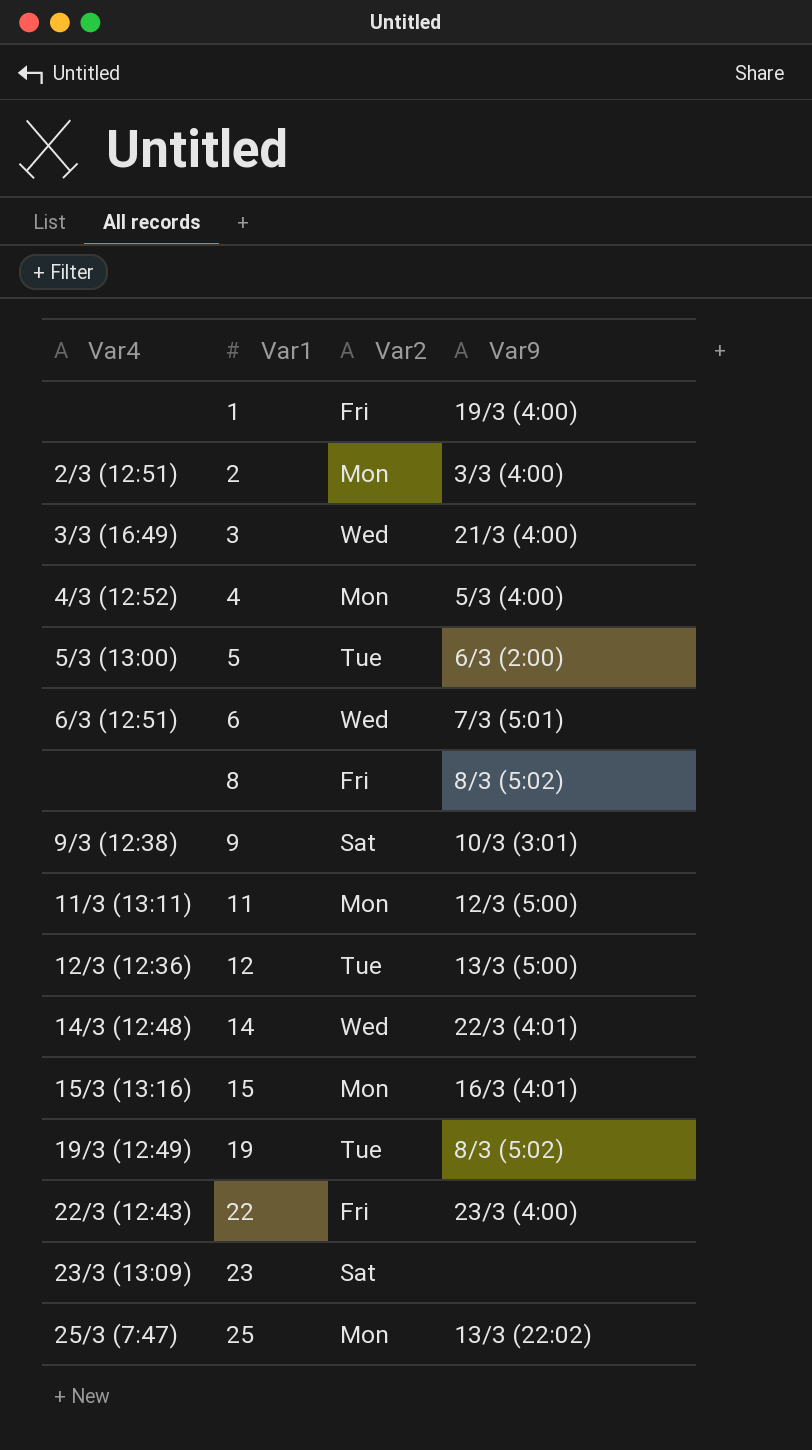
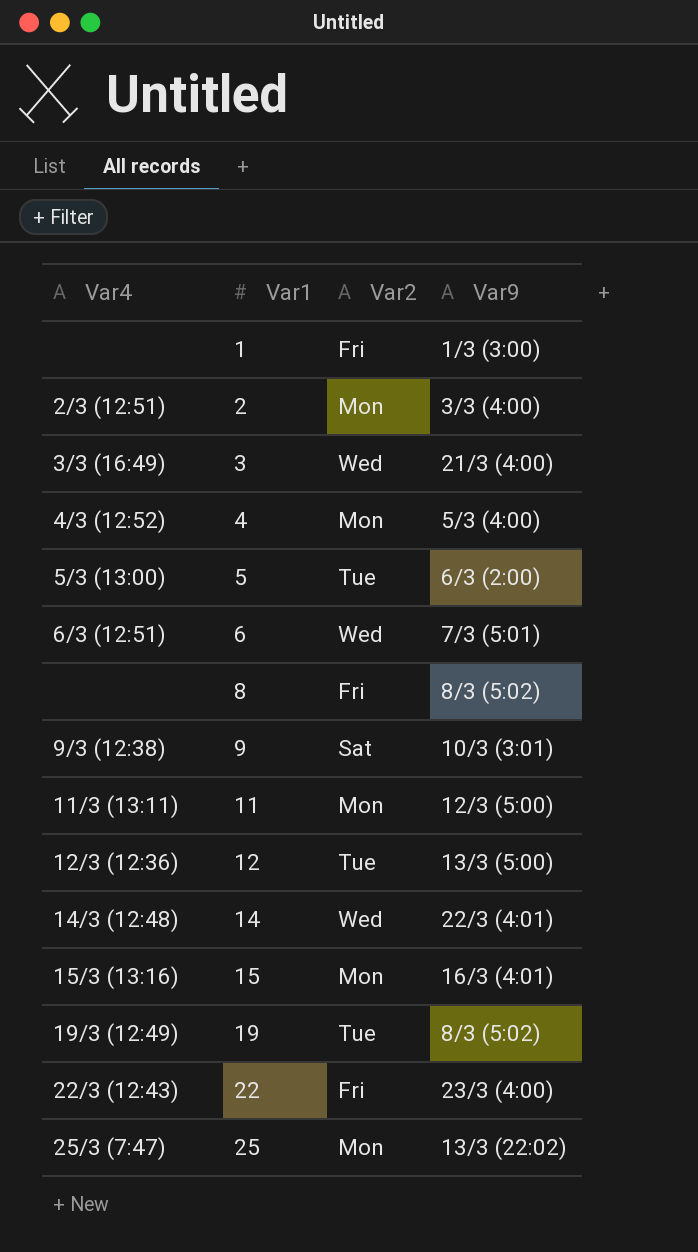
row 23: 23/3 (13:09) | Sat | none -> none
1 | Var9: 19/3 (4:00) -> 1/3 (3:00)

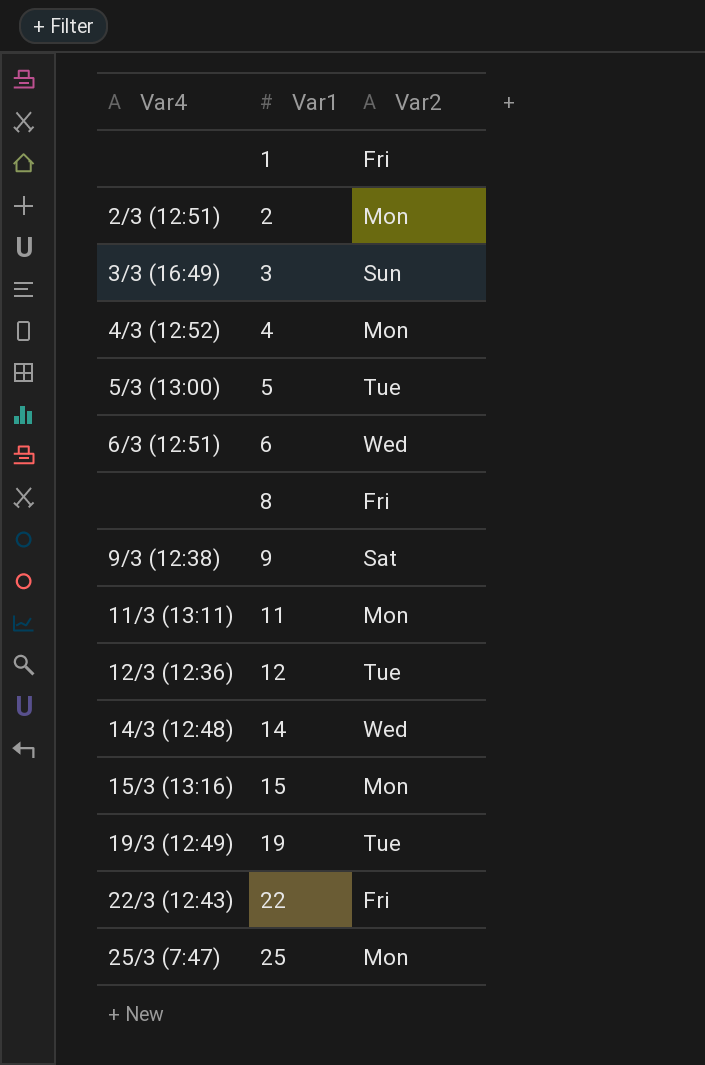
column Var9 | position: 4 -> none
3 | Var2: Wed -> Sun

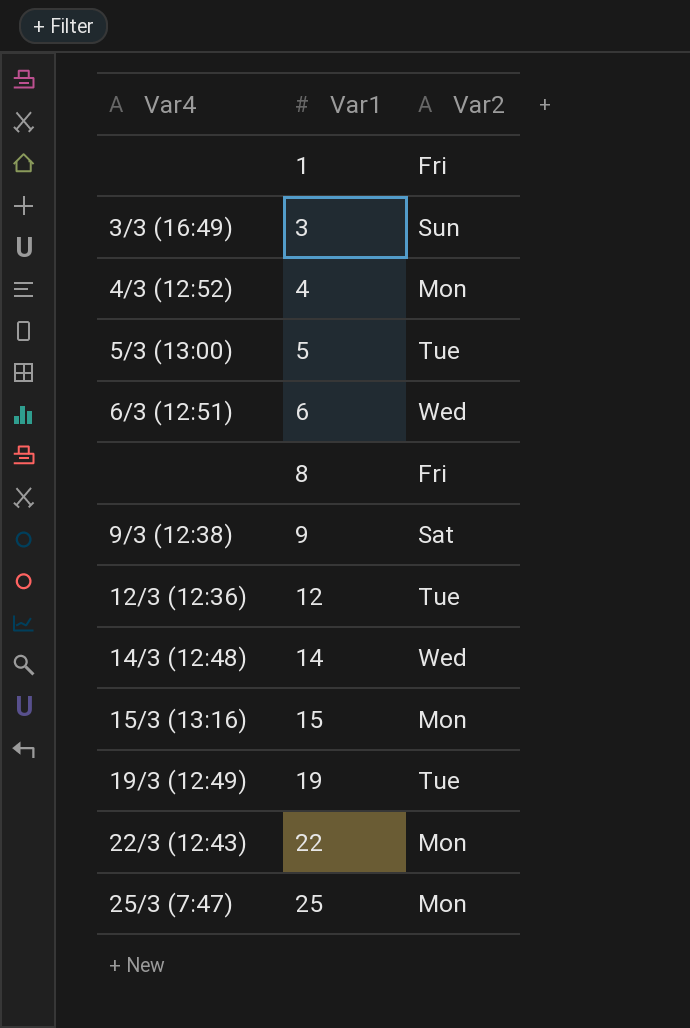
row 2: 2/3 (12:51) | Mon -> none
row 11: 11/3 (13:11) | Mon -> none
22 | Var2: Fri -> Mon

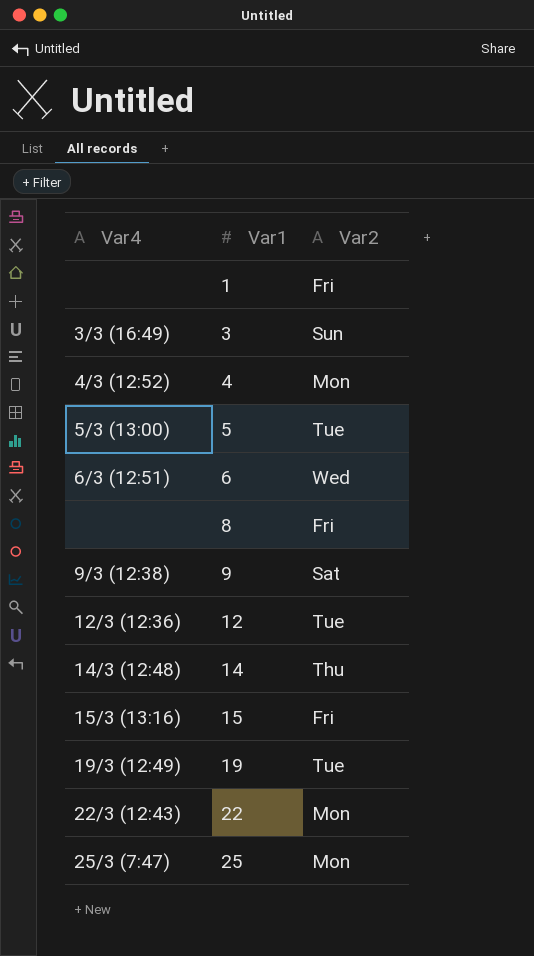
14 | Var2: Wed -> Thu
15 | Var2: Mon -> Fri

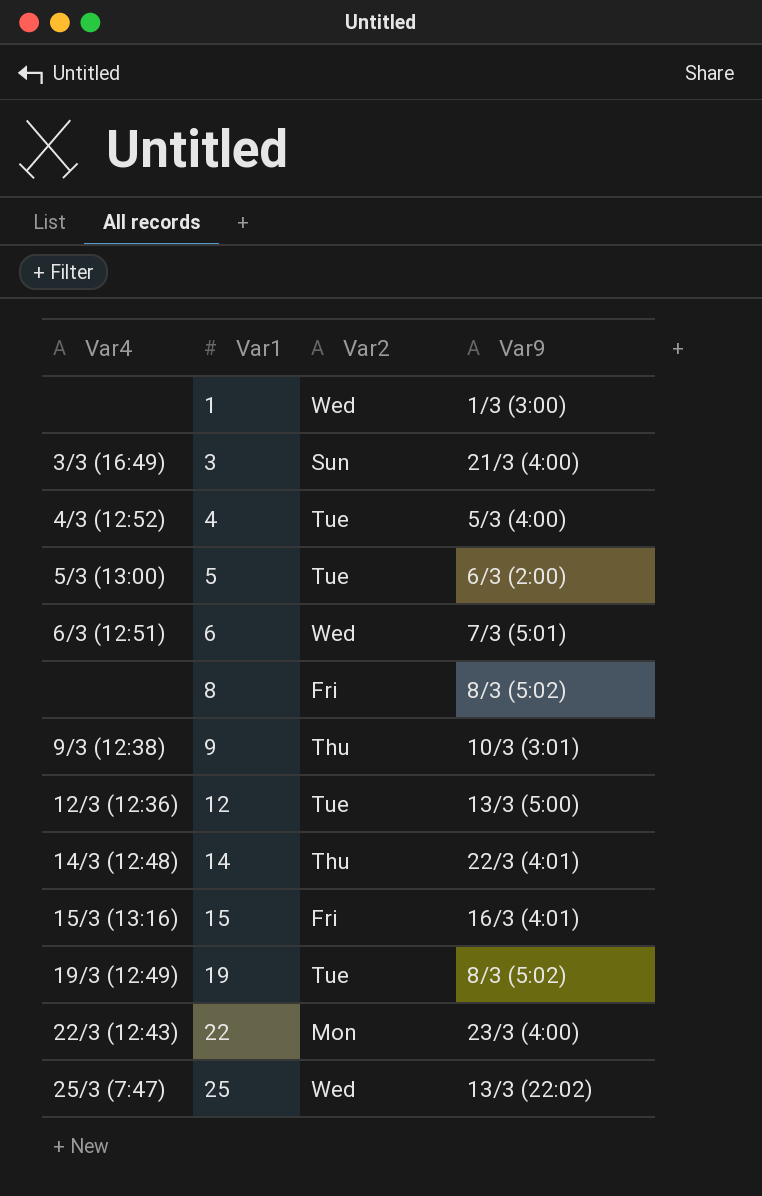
column Var9 | position: none -> 4
1 | Var2: Fri -> Wed
4 | Var2: Mon -> Tue
9 | Var2: Sat -> Thu
25 | Var2: Mon -> Wed

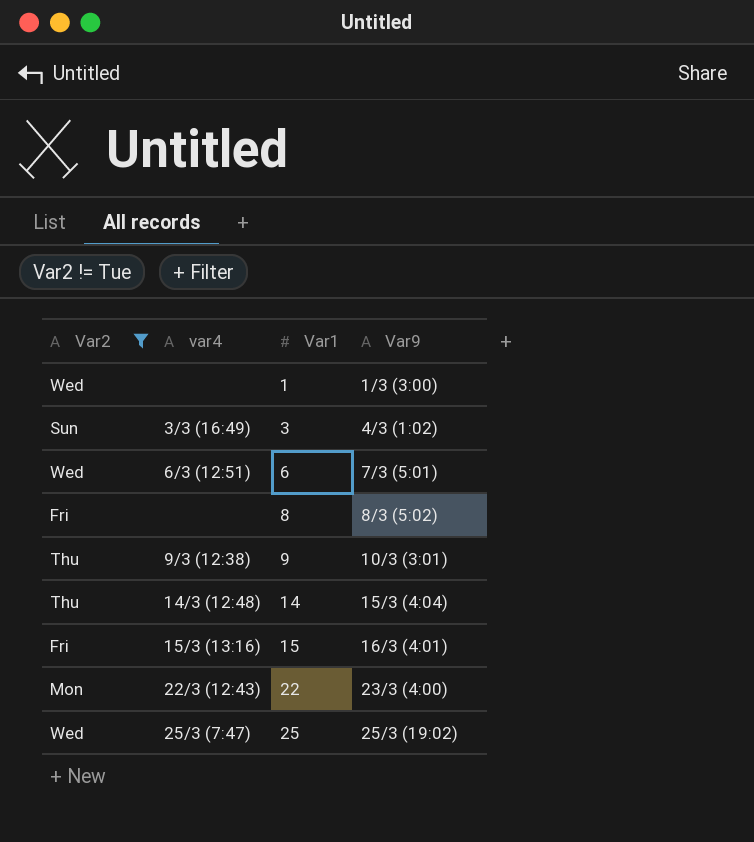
filter: none -> Var2 != Tue
column Var2 | position: 3 -> 1
column name: Var4 -> var4
3 | Var9: 21/3 (4:00) -> 4/3 (1:02)
14 | Var9: 22/3 (4:01) -> 15/3 (4:04)
25 | Var9: 13/3 (22:02) -> 25/3 (19:02)

